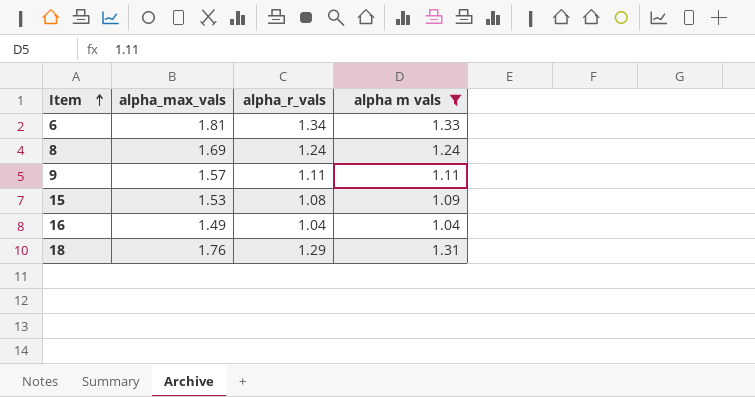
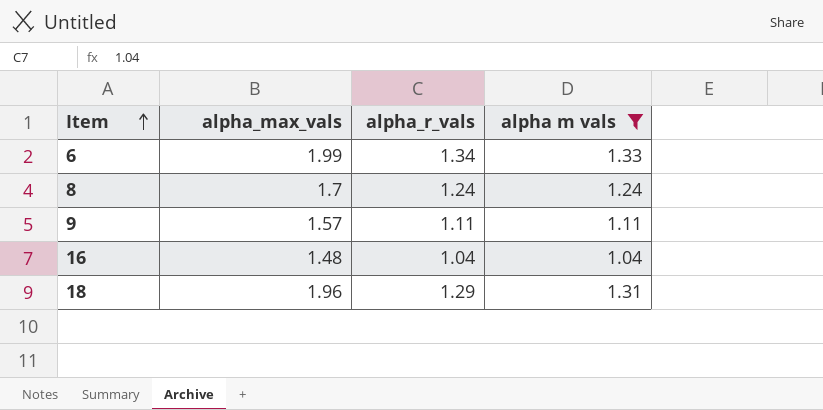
row 15: 1.53 | 1.08 | 1.09 -> none
6 | alpha_max_vals: 1.81 -> 1.99
8 | alpha_max_vals: 1.69 -> 1.7
16 | alpha_max_vals: 1.49 -> 1.48
18 | alpha_max_vals: 1.76 -> 1.96

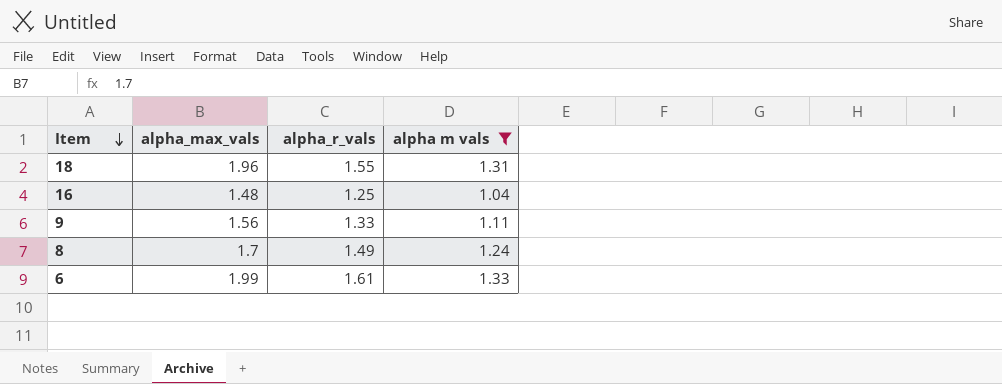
row order: Item ascending -> Item descending
18 | alpha_r_vals: 1.29 -> 1.55
16 | alpha_r_vals: 1.04 -> 1.25
9 | alpha_max_vals: 1.57 -> 1.56
9 | alpha_r_vals: 1.11 -> 1.33
8 | alpha_r_vals: 1.24 -> 1.49
6 | alpha_r_vals: 1.34 -> 1.61

